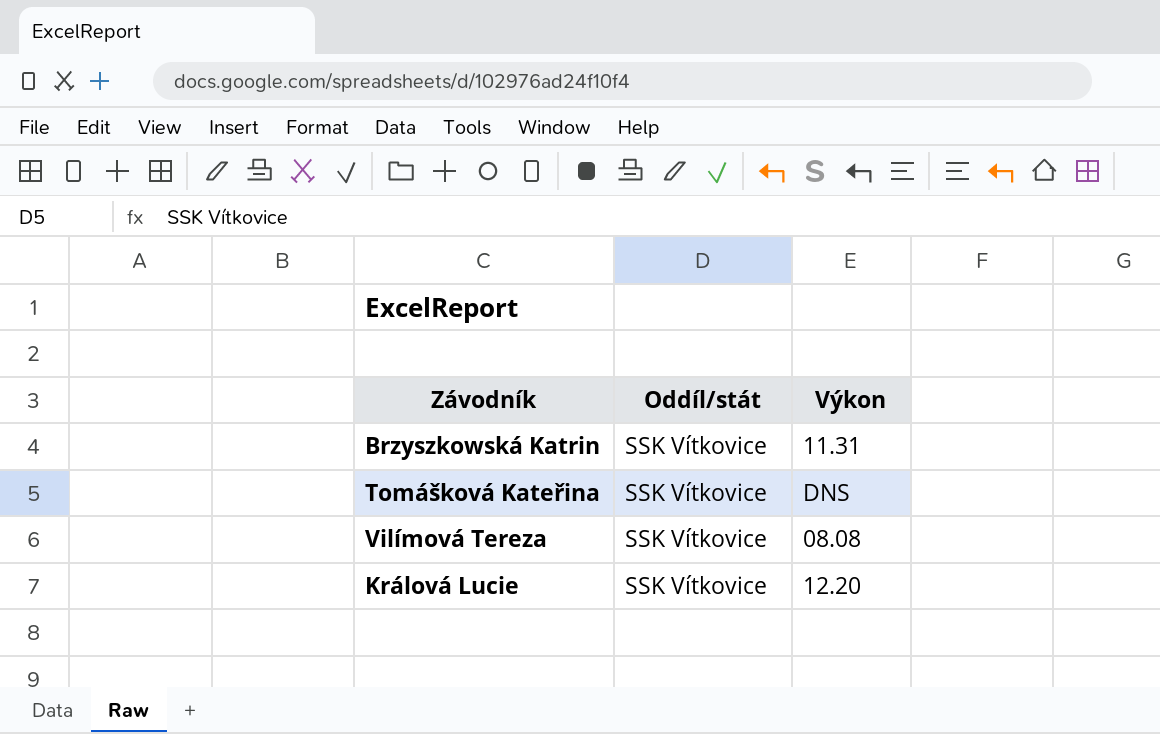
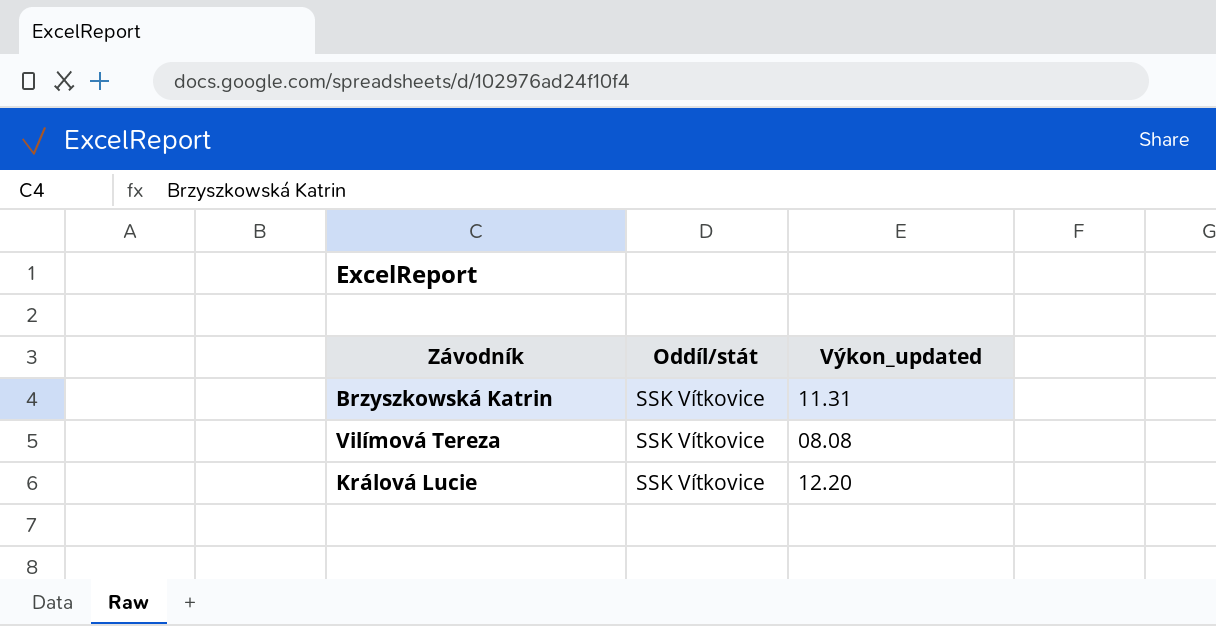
column name: Výkon -> Výkon_updated
row Tomášková Kateřina: SSK Vítkovice | DNS -> none

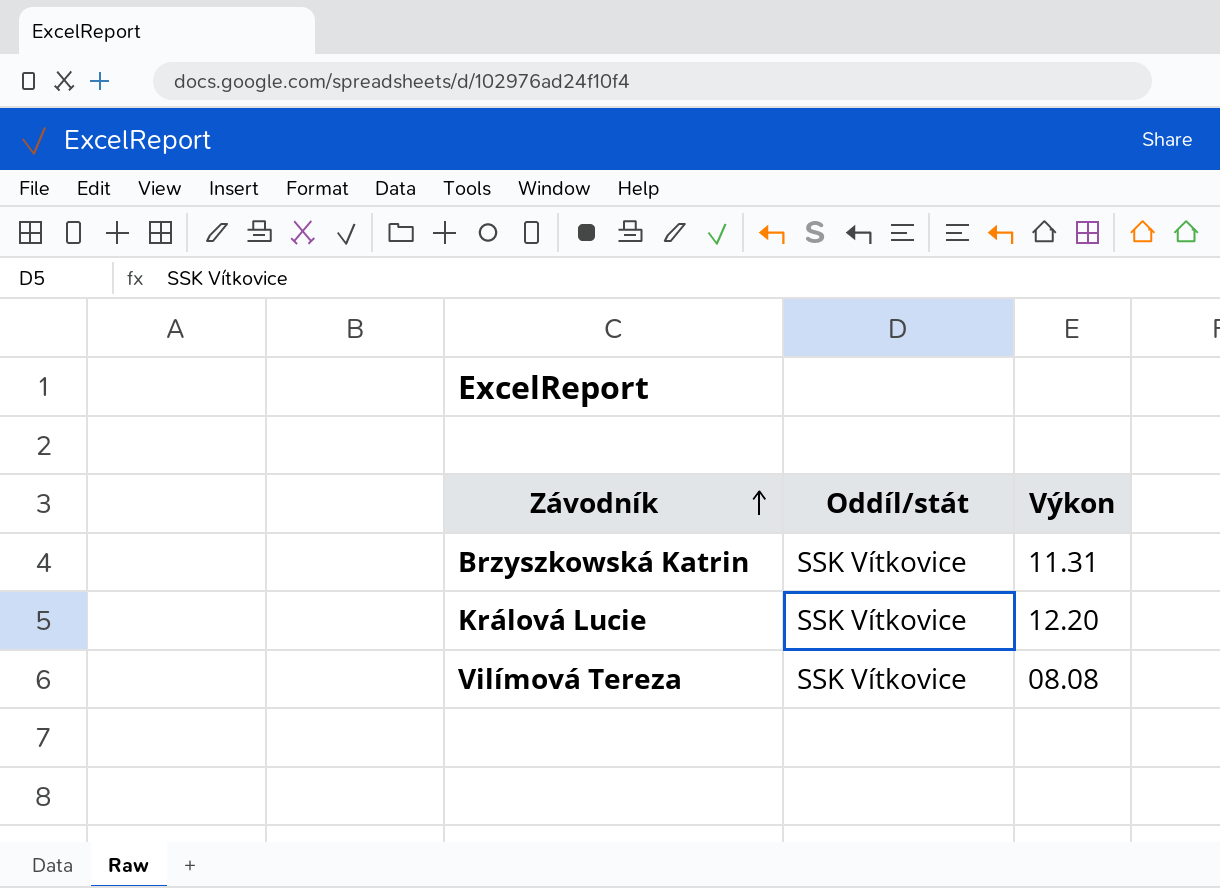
row order: none -> Závodník ascending
column name: Výkon_updated -> Výkon

